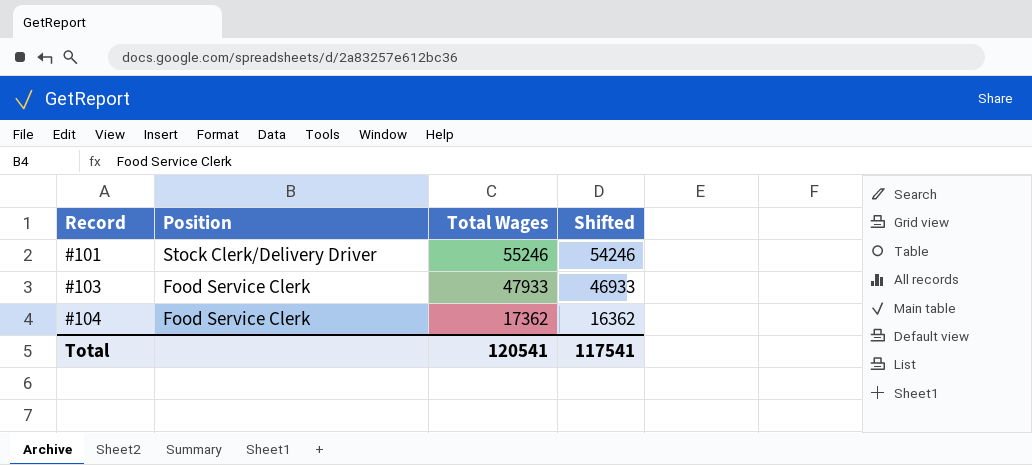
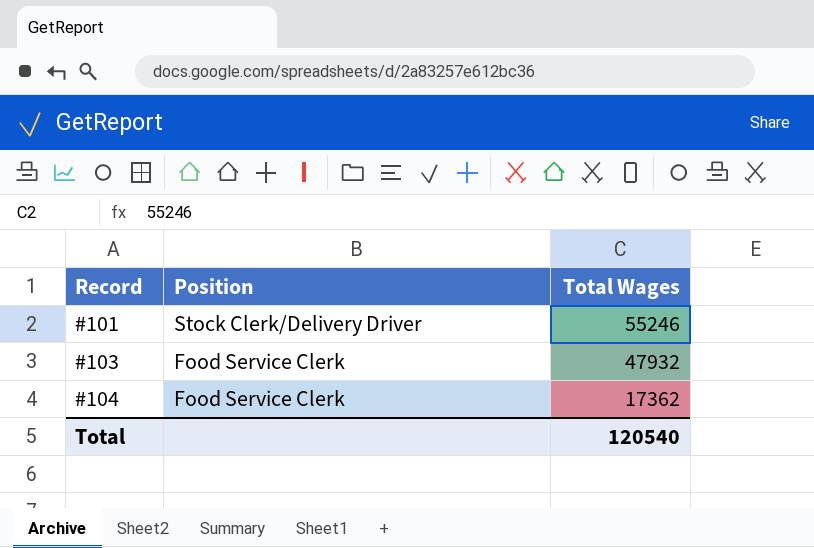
column Shifted | formula: [Total Wages] - 1000 -> none
#103 | Total Wages: 47933 -> 47932
Total | Total Wages: 120541 -> 120540

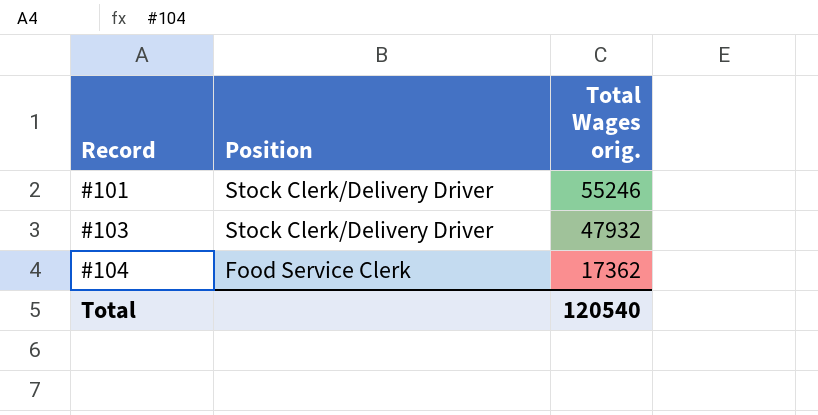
column name: Total Wages -> Total Wages orig.
#103 | Position: Food Service Clerk -> Stock Clerk/Delivery Driver

